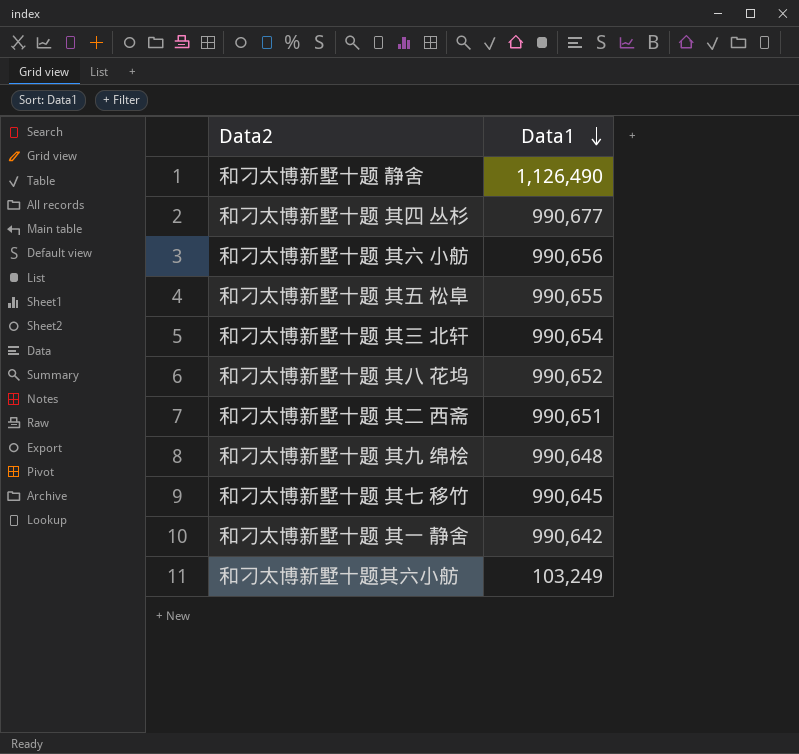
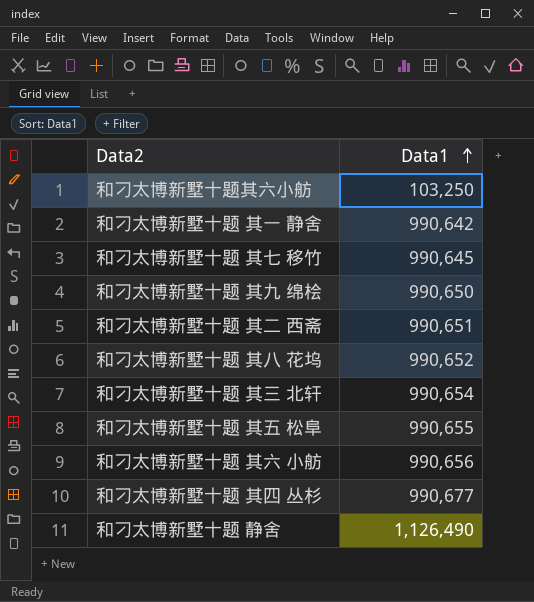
row order: Data1 descending -> Data1 ascending
和刁太博新墅十题其六小舫 | Data1: 103,249 -> 103,250
和刁太博新墅十题 其九 绵桧 | Data1: 990,648 -> 990,650

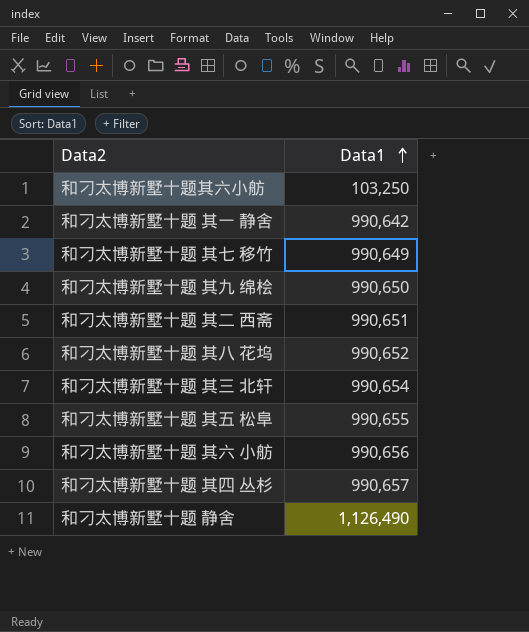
和刁太博新墅十题 其七 移竹 | Data1: 990,645 -> 990,649
和刁太博新墅十题 其四 丛杉 | Data1: 990,677 -> 990,657

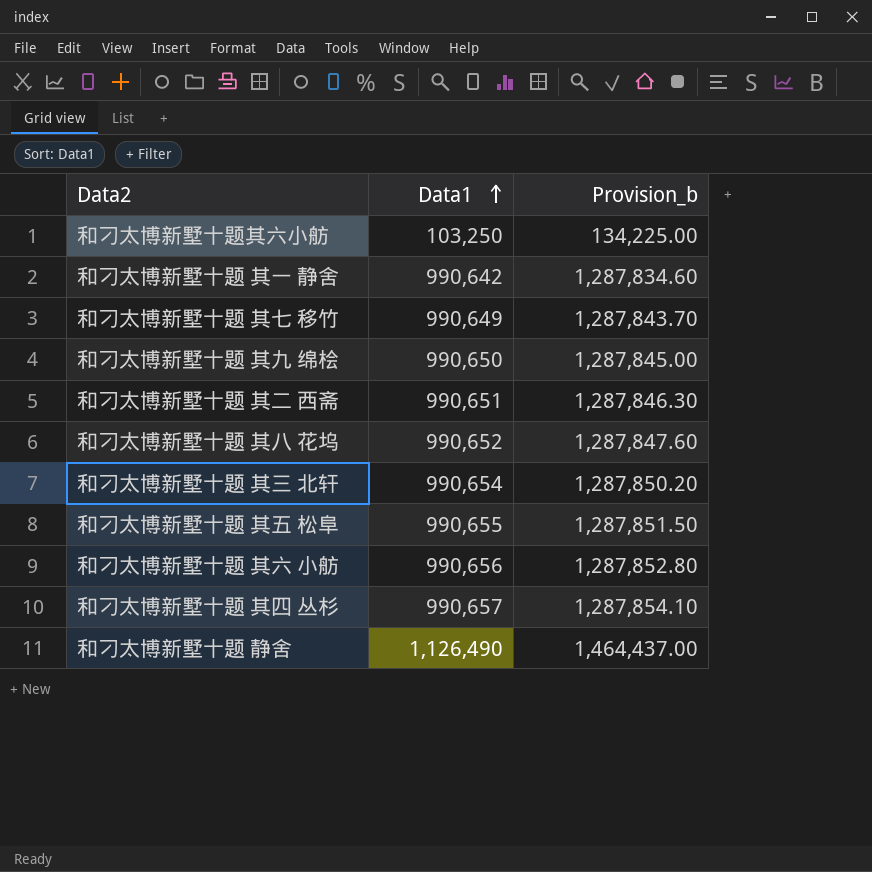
column Provision_b | formula: none -> [Data1] * 1.3

